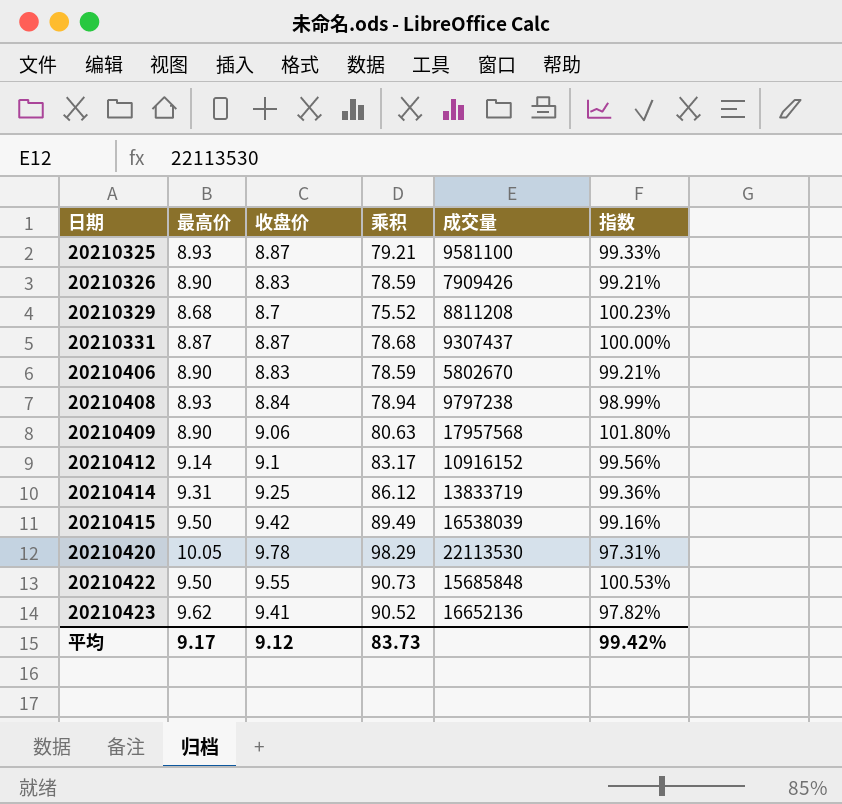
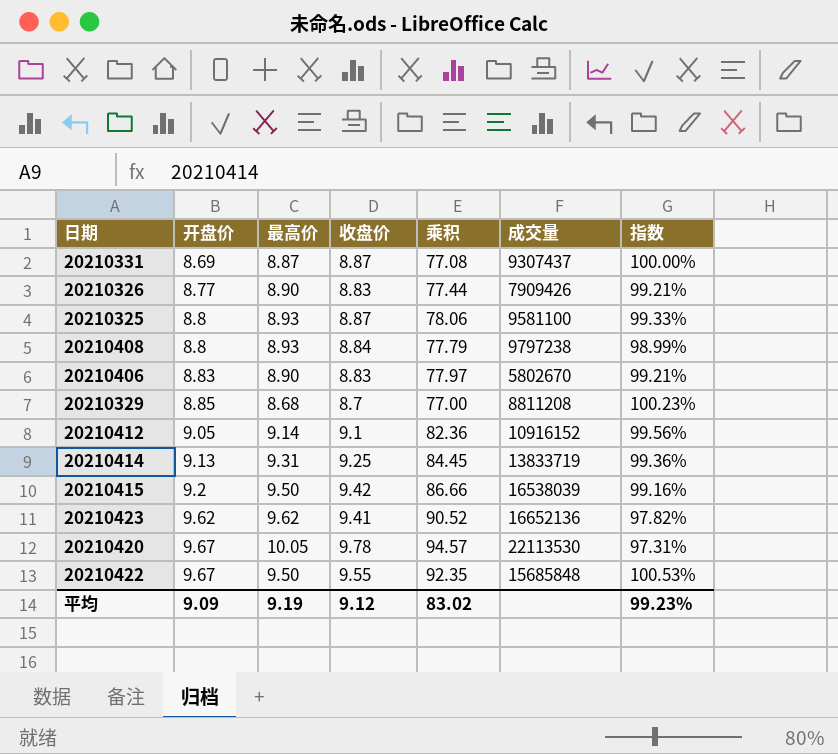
row order: 日期 ascending -> 开盘价 ascending
column 开盘价 | position: none -> 2
column 乘积 | formula: [最高价] * [收盘价] -> [开盘价] * [收盘价]
row 20210409: 8.90 | 9.06 | 80.63 | 17957568 | 101.80% -> none
平均 | 最高价: 9.17 -> 9.19
平均 | 乘积: 83.73 -> 83.02
平均 | 指数: 99.42% -> 99.23%

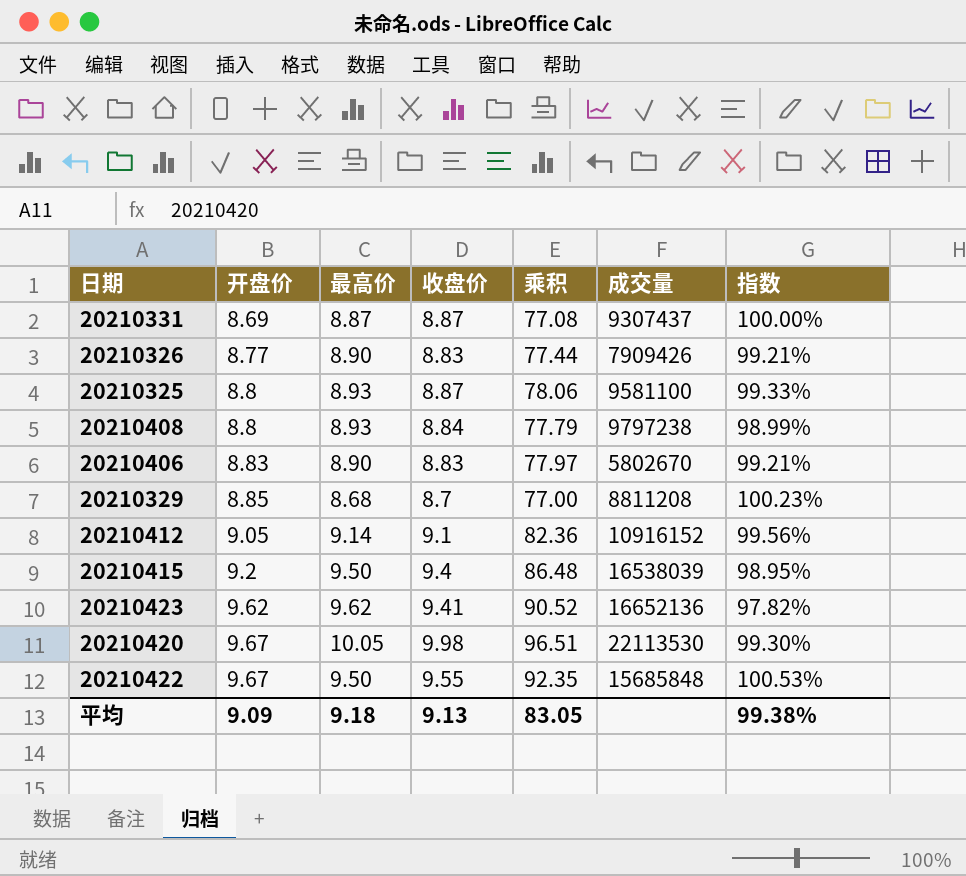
row 20210414: 9.13 | 9.31 | 9.25 | 84.45 | 13833719 | 99.36% -> none
20210415 | 收盘价: 9.42 -> 9.4
20210415 | 乘积: 86.66 -> 86.48
20210415 | 指数: 99.16% -> 98.95%
20210420 | 收盘价: 9.78 -> 9.98
20210420 | 乘积: 94.57 -> 96.51
20210420 | 指数: 97.31% -> 99.30%
平均 | 最高价: 9.19 -> 9.18
平均 | 收盘价: 9.12 -> 9.13
平均 | 乘积: 83.02 -> 83.05
平均 | 指数: 99.23% -> 99.38%

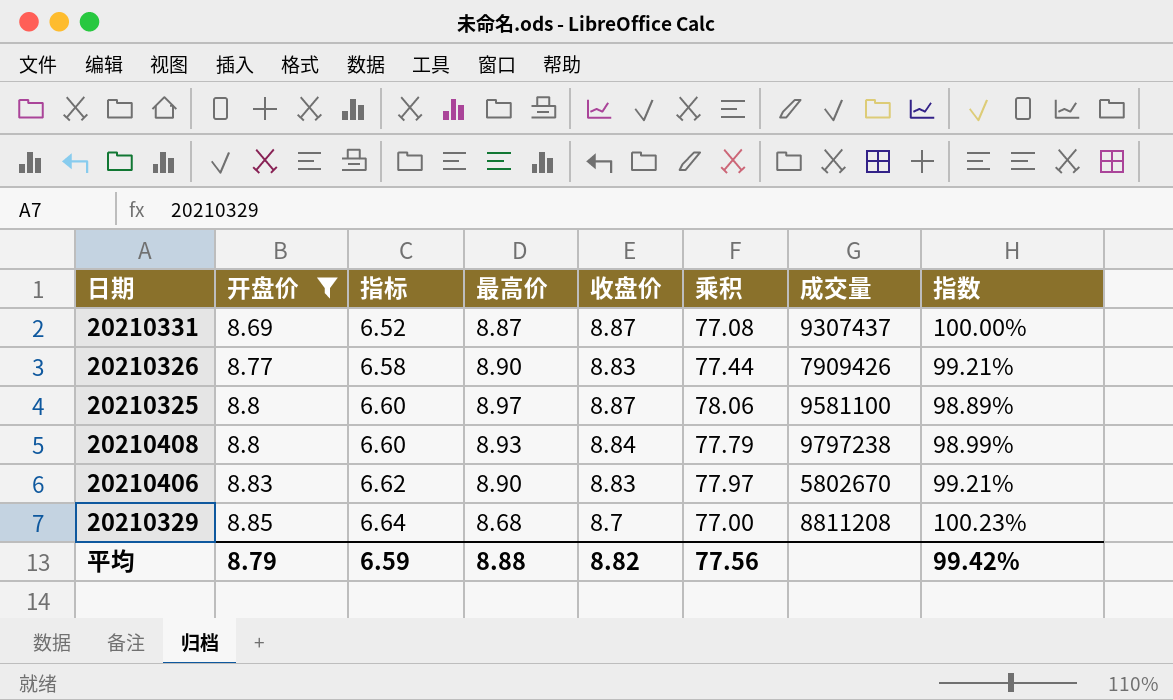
filter: none -> 开盘价 <= 8.85
column 指标 | formula: none -> [开盘价] * 0.75
20210325 | 最高价: 8.93 -> 8.97
20210325 | 指数: 99.33% -> 98.89%
平均 | 开盘价: 9.09 -> 8.79
平均 | 最高价: 9.18 -> 8.88
平均 | 收盘价: 9.13 -> 8.82
平均 | 乘积: 83.05 -> 77.56
平均 | 指数: 99.38% -> 99.42%

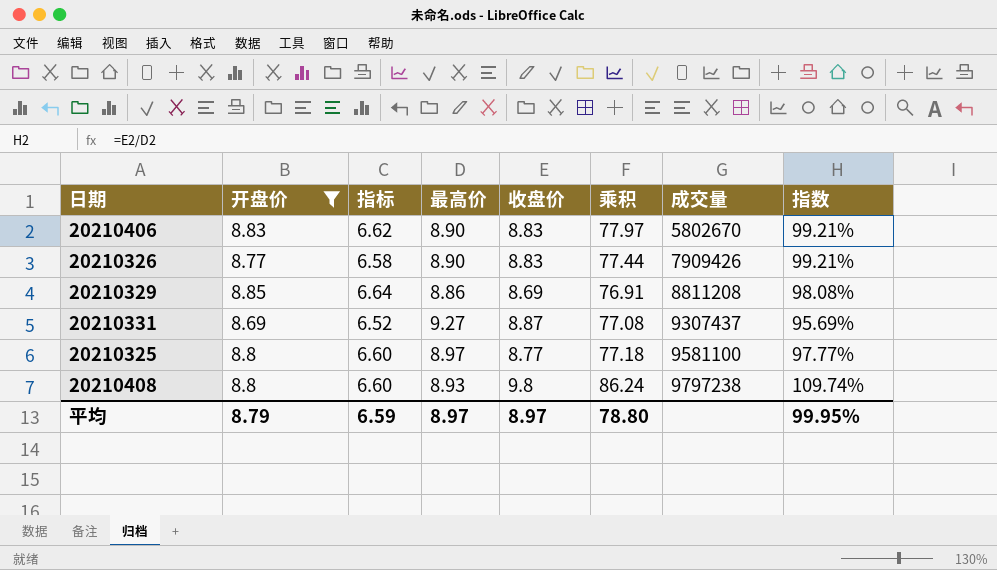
row order: 开盘价 ascending -> 成交量 ascending
20210329 | 最高价: 8.68 -> 8.86
20210329 | 收盘价: 8.7 -> 8.69
20210329 | 乘积: 77.00 -> 76.91
20210329 | 指数: 100.23% -> 98.08%
20210331 | 最高价: 8.87 -> 9.27
20210331 | 指数: 100.00% -> 95.69%
20210325 | 收盘价: 8.87 -> 8.77
20210325 | 乘积: 78.06 -> 77.18
20210325 | 指数: 98.89% -> 97.77%
20210408 | 收盘价: 8.84 -> 9.8
20210408 | 乘积: 77.79 -> 86.24
20210408 | 指数: 98.99% -> 109.74%
平均 | 最高价: 8.88 -> 8.97
平均 | 收盘价: 8.82 -> 8.97
平均 | 乘积: 77.56 -> 78.80
平均 | 指数: 99.42% -> 99.95%

